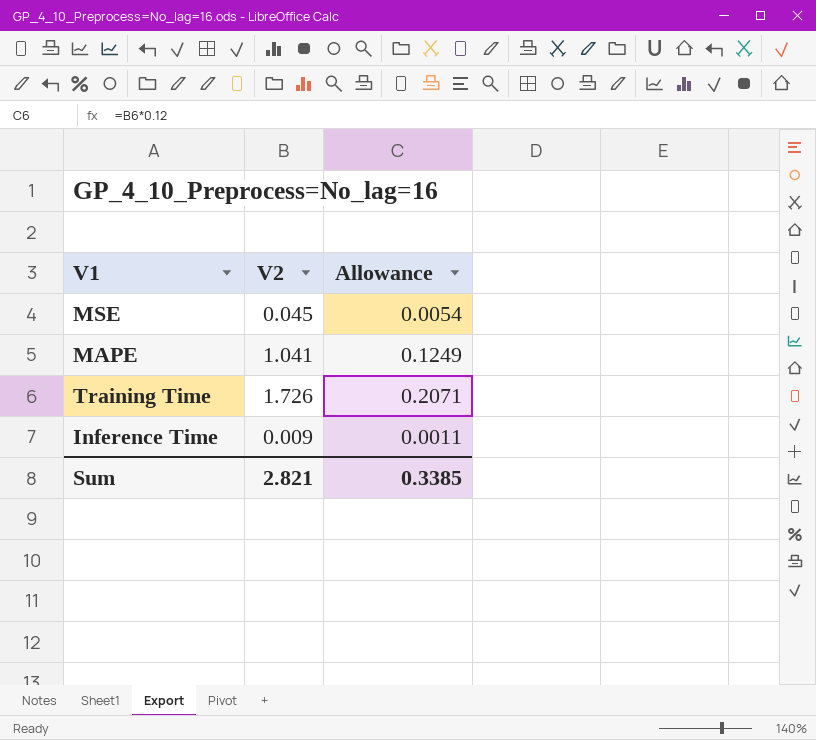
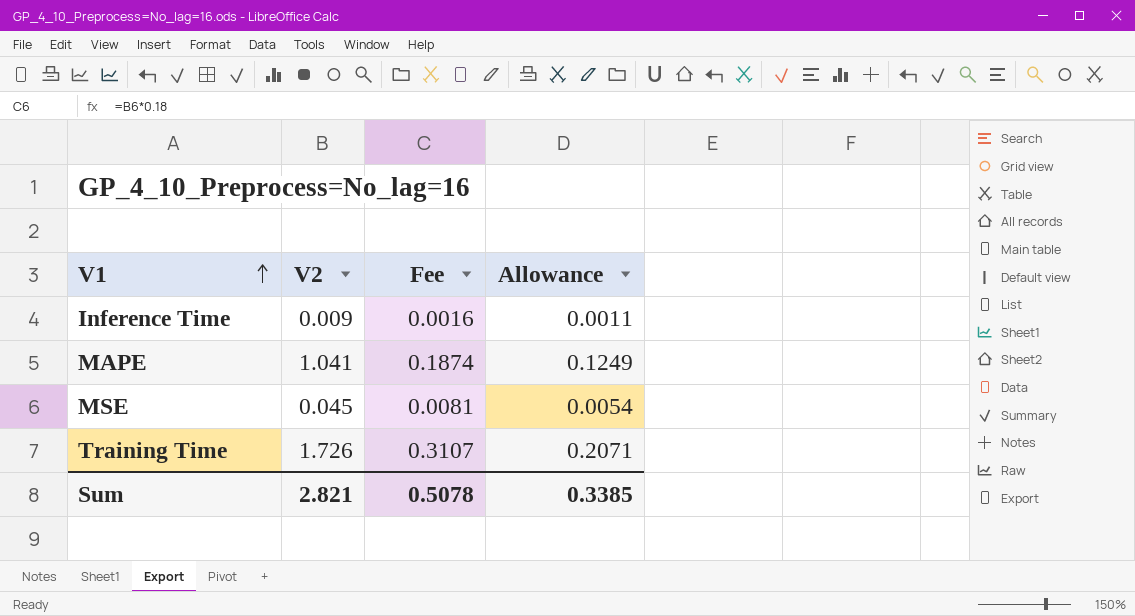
row order: none -> V1 ascending
column Fee | formula: none -> [V2] * 0.18

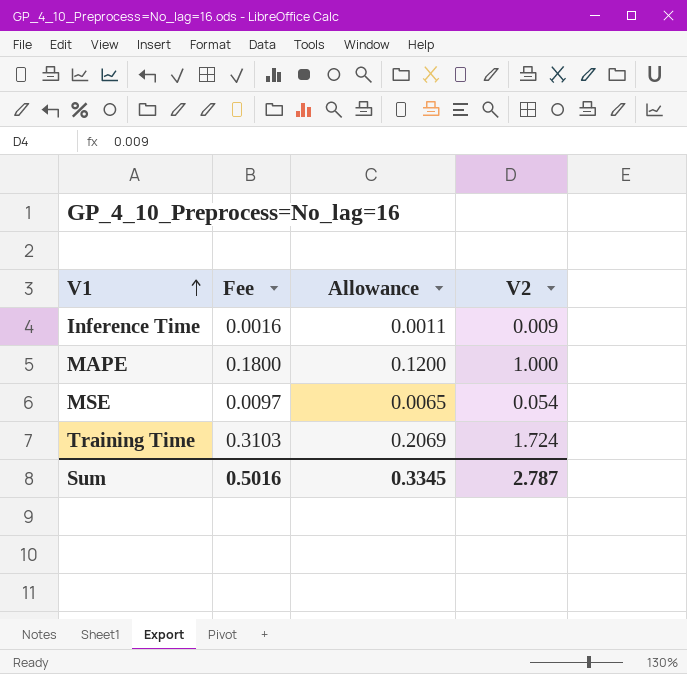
column V2 | position: 2 -> 4
MAPE | Fee: 0.1874 -> 0.1800
MAPE | Allowance: 0.1249 -> 0.1200
MAPE | V2: 1.041 -> 1.000
MSE | Fee: 0.0081 -> 0.0097
MSE | Allowance: 0.0054 -> 0.0065
MSE | V2: 0.045 -> 0.054
Training Time | Fee: 0.3107 -> 0.3103
Training Time | Allowance: 0.2071 -> 0.2069
Training Time | V2: 1.726 -> 1.724
Sum | Fee: 0.5078 -> 0.5016
Sum | Allowance: 0.3385 -> 0.3345
Sum | V2: 2.821 -> 2.787

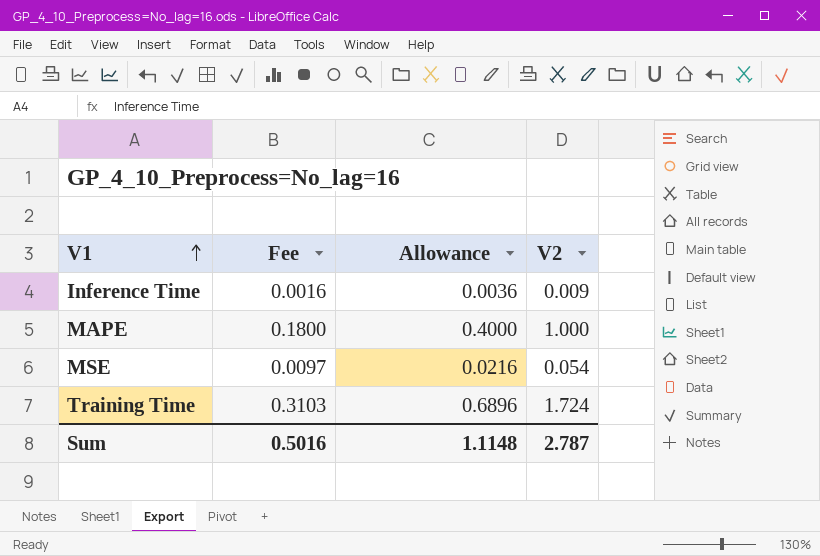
column Allowance | formula: [V2] * 0.12 -> [V2] * 0.4
Sum | Allowance: 0.3345 -> 1.1148

